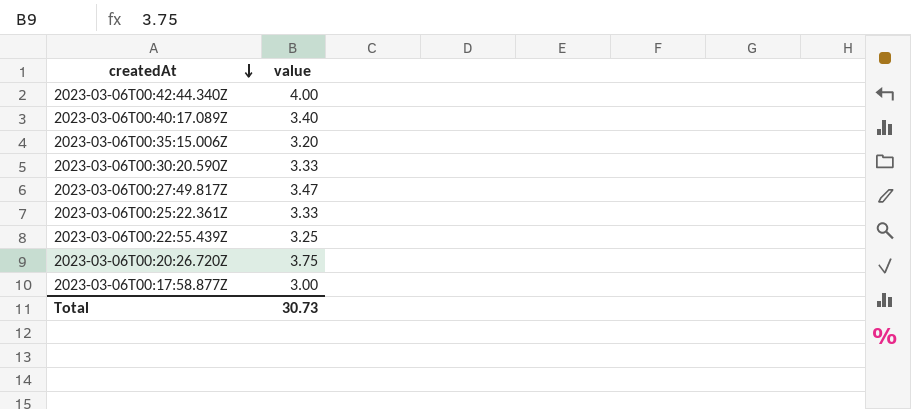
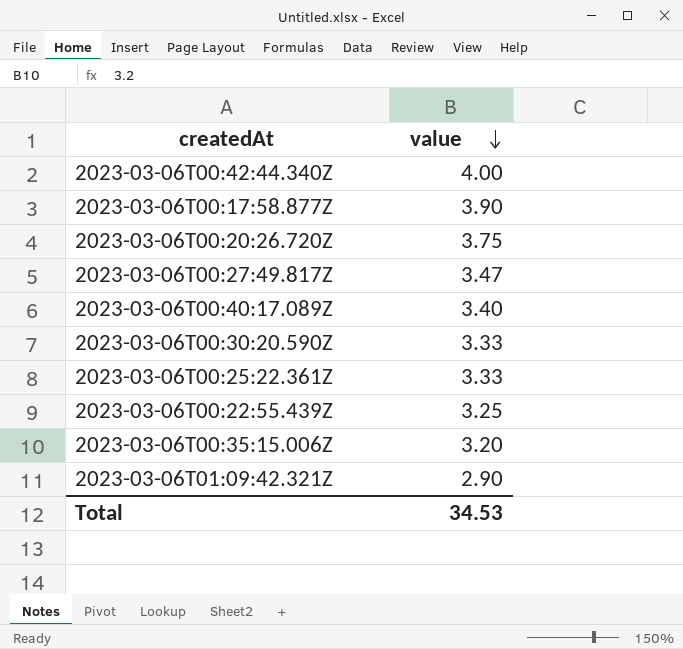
row order: createdAt descending -> value descending
2023-03-06T00:17:58.877Z | value: 3.00 -> 3.90
row 2023-03-06T01:09:42.321Z: none -> 2.90
Total | value: 30.73 -> 34.53

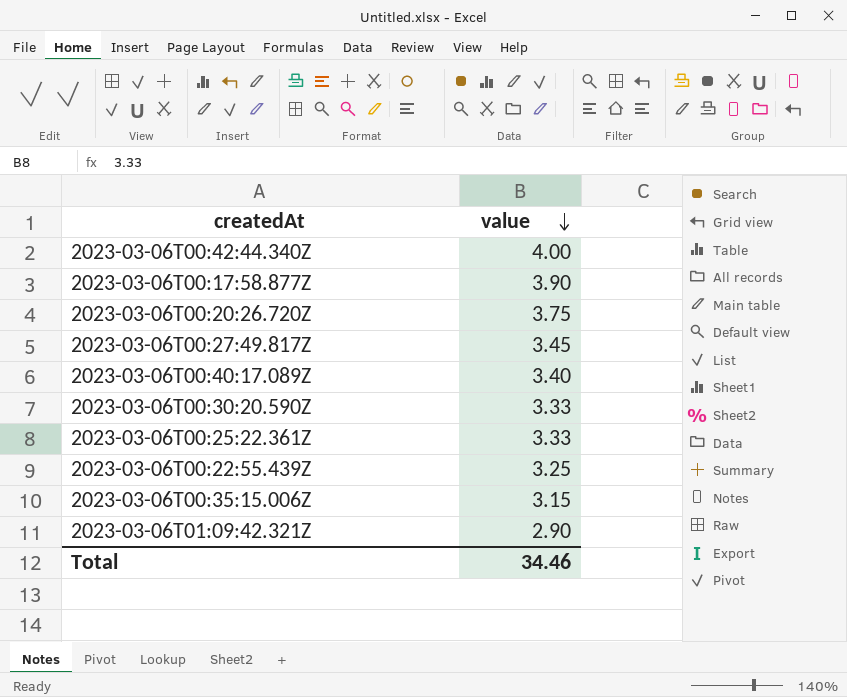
2023-03-06T00:27:49.817Z | value: 3.47 -> 3.45
2023-03-06T00:35:15.006Z | value: 3.20 -> 3.15
Total | value: 34.53 -> 34.46

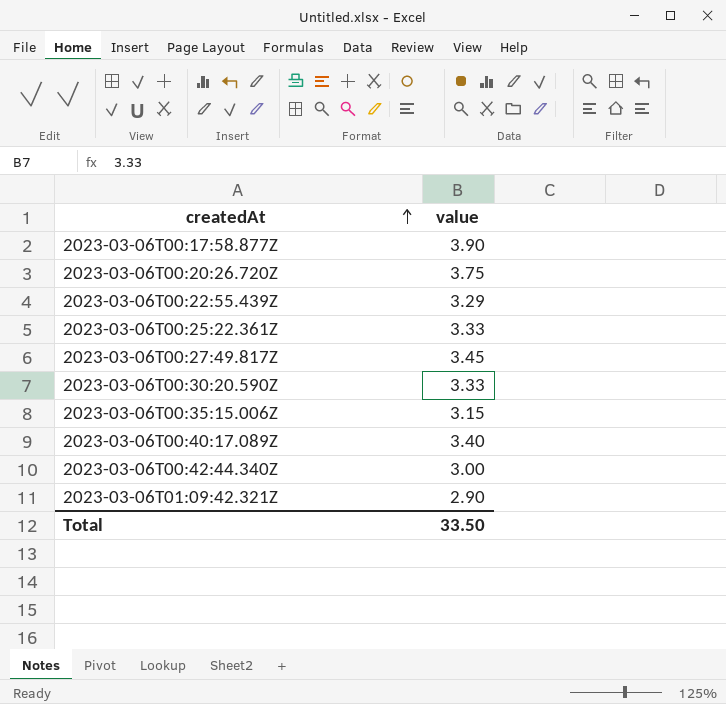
row order: value descending -> createdAt ascending
2023-03-06T00:22:55.439Z | value: 3.25 -> 3.29
2023-03-06T00:42:44.340Z | value: 4.00 -> 3.00
Total | value: 34.46 -> 33.50

